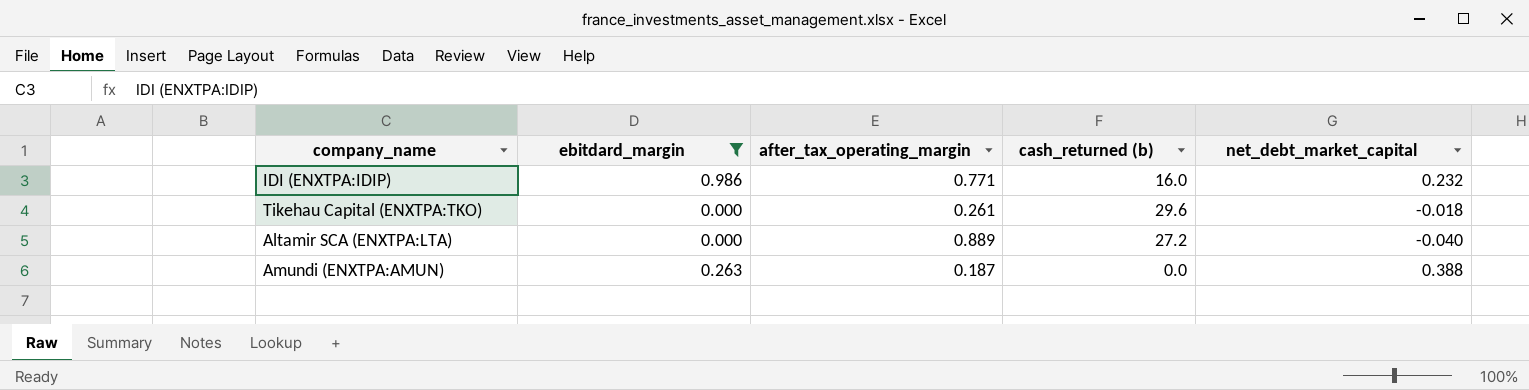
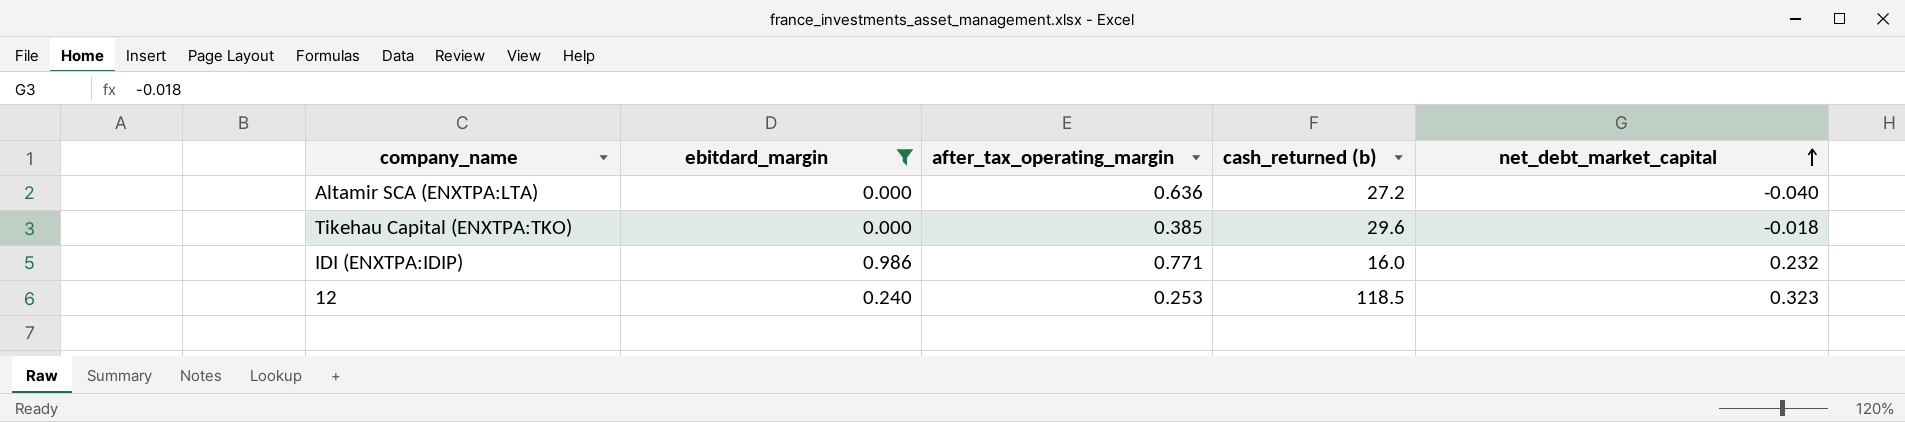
row order: none -> net_debt_market_capital ascending
row Amundi (ENXTPA:AMUN): 0.263 | 0.187 | 0.0 | 0.388 -> none
Altamir SCA (ENXTPA:LTA) | after_tax_operating_margin: 0.889 -> 0.636
Tikehau Capital (ENXTPA:TKO) | after_tax_operating_margin: 0.261 -> 0.385
row 12: none -> 0.240 | 0.253 | 118.5 | 0.323

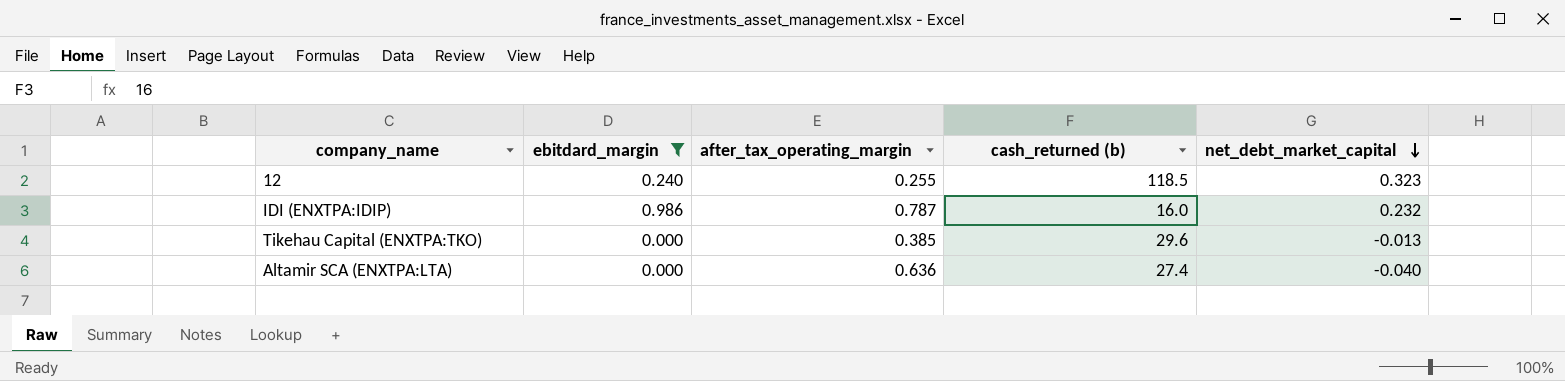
row order: net_debt_market_capital ascending -> net_debt_market_capital descending
12 | after_tax_operating_margin: 0.253 -> 0.255
IDI (ENXTPA:IDIP) | after_tax_operating_margin: 0.771 -> 0.787
Tikehau Capital (ENXTPA:TKO) | net_debt_market_capital: -0.018 -> -0.013
Altamir SCA (ENXTPA:LTA) | cash_returned (b): 27.2 -> 27.4

